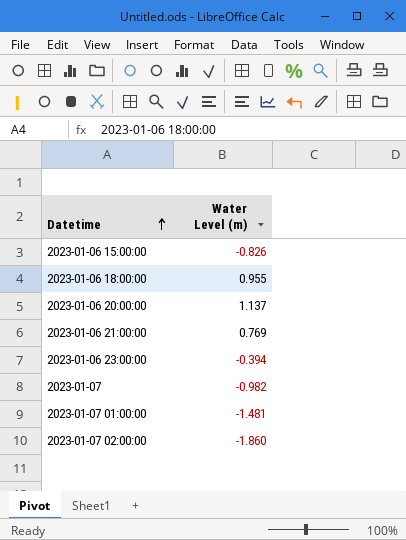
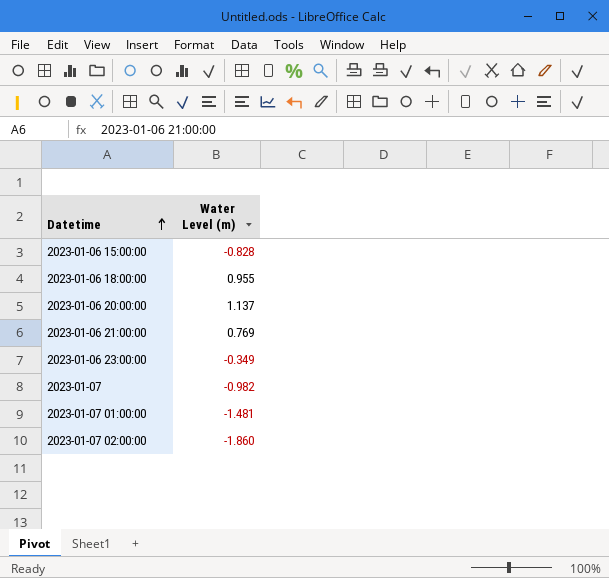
2023-01-06 15:00:00 | Water Level (m): -0.826 -> -0.828
2023-01-06 23:00:00 | Water Level (m): -0.394 -> -0.349

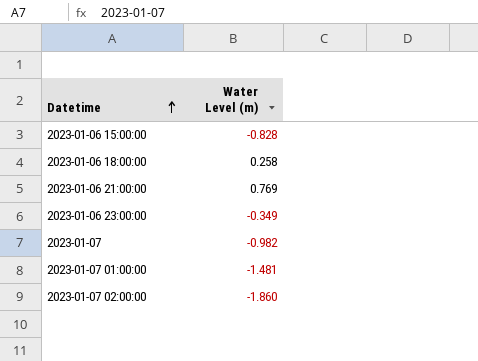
row 2023-01-06 20:00:00: 1.137 -> none
2023-01-06 18:00:00 | Water Level (m): 0.955 -> 0.258

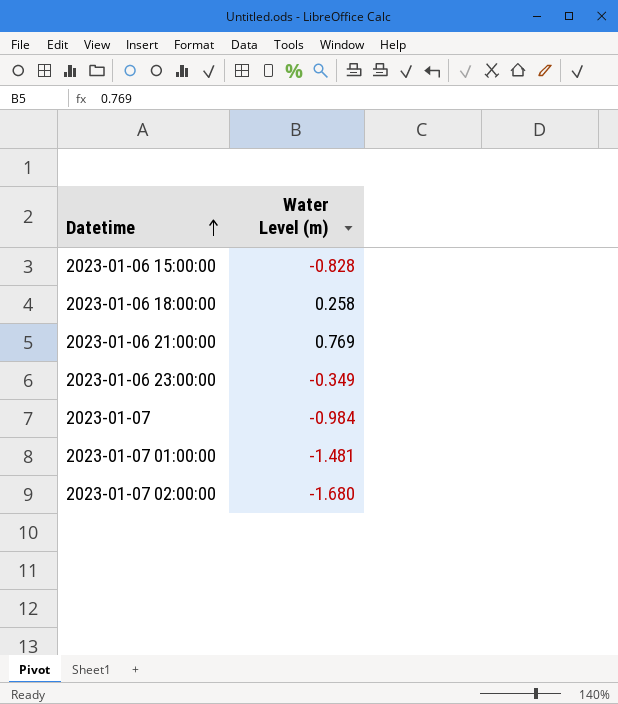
2023-01-07 | Water Level (m): -0.982 -> -0.984
2023-01-07 02:00:00 | Water Level (m): -1.860 -> -1.680

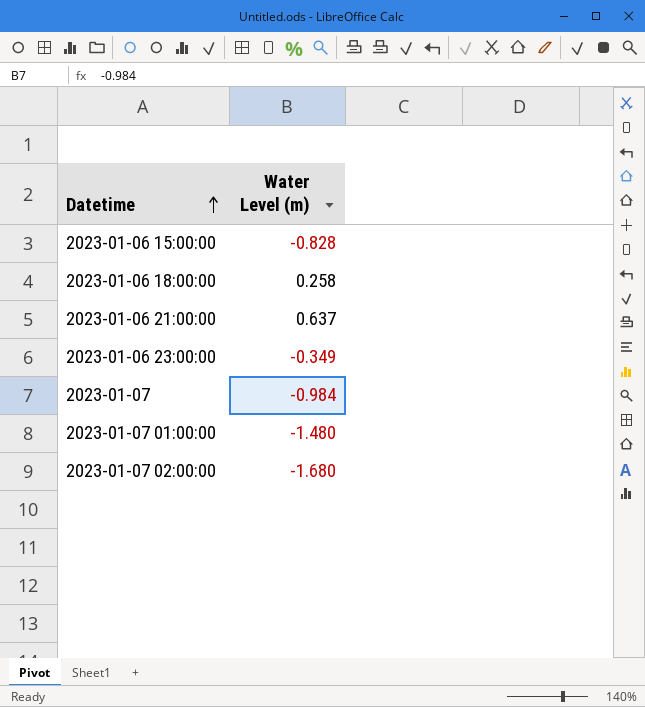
2023-01-06 21:00:00 | Water Level (m): 0.769 -> 0.637
2023-01-07 01:00:00 | Water Level (m): -1.481 -> -1.480

